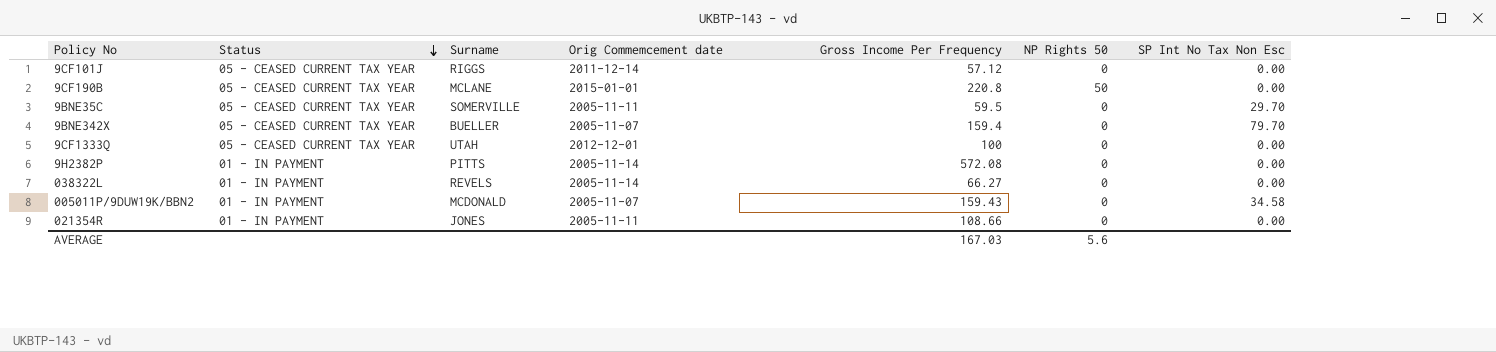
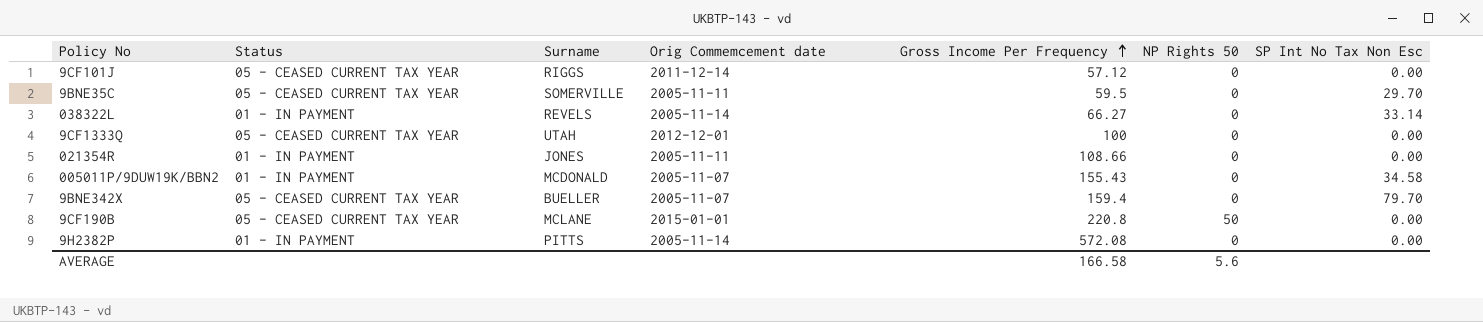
row order: Status descending -> Gross Income Per Frequency ascending
038322L | SP Int No Tax Non Esc: 0.00 -> 33.14
005011P/9DUW19K/BBN2 | Gross Income Per Frequency: 159.43 -> 155.43
AVERAGE | Gross Income Per Frequency: 167.03 -> 166.58

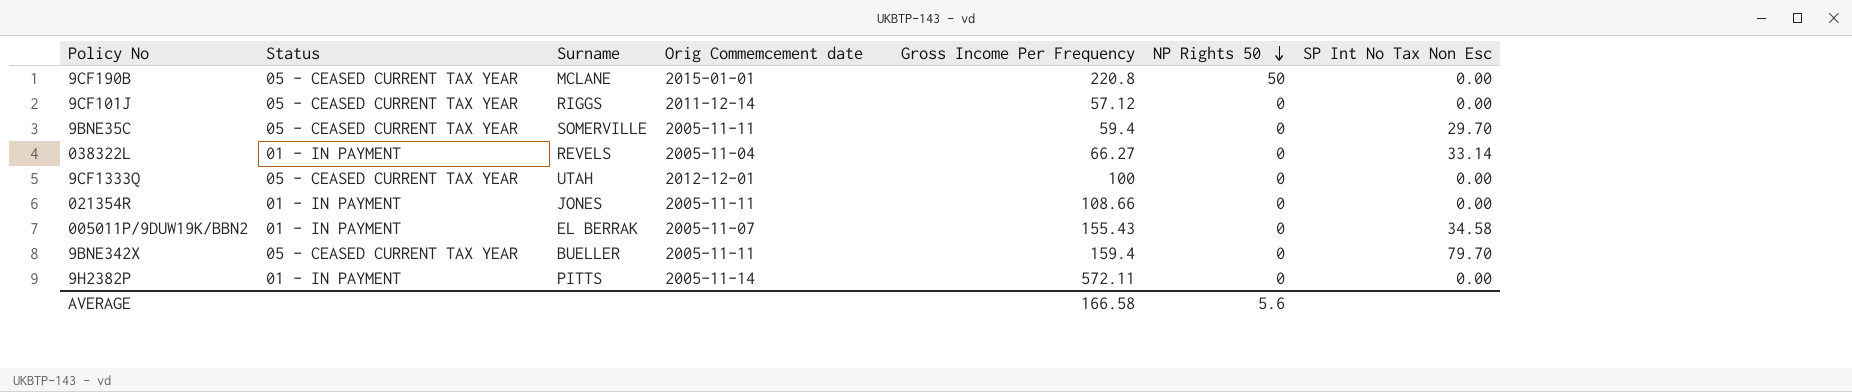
row order: Gross Income Per Frequency ascending -> NP Rights 50 descending
9BNE35C | Gross Income Per Frequency: 59.5 -> 59.4
038322L | Orig Commemcement date: 2005-11-14 -> 2005-11-04
005011P/9DUW19K/BBN2 | Surname: MCDONALD -> EL BERRAK
9BNE342X | Orig Commemcement date: 2005-11-07 -> 2005-11-11
9H2382P | Gross Income Per Frequency: 572.08 -> 572.11

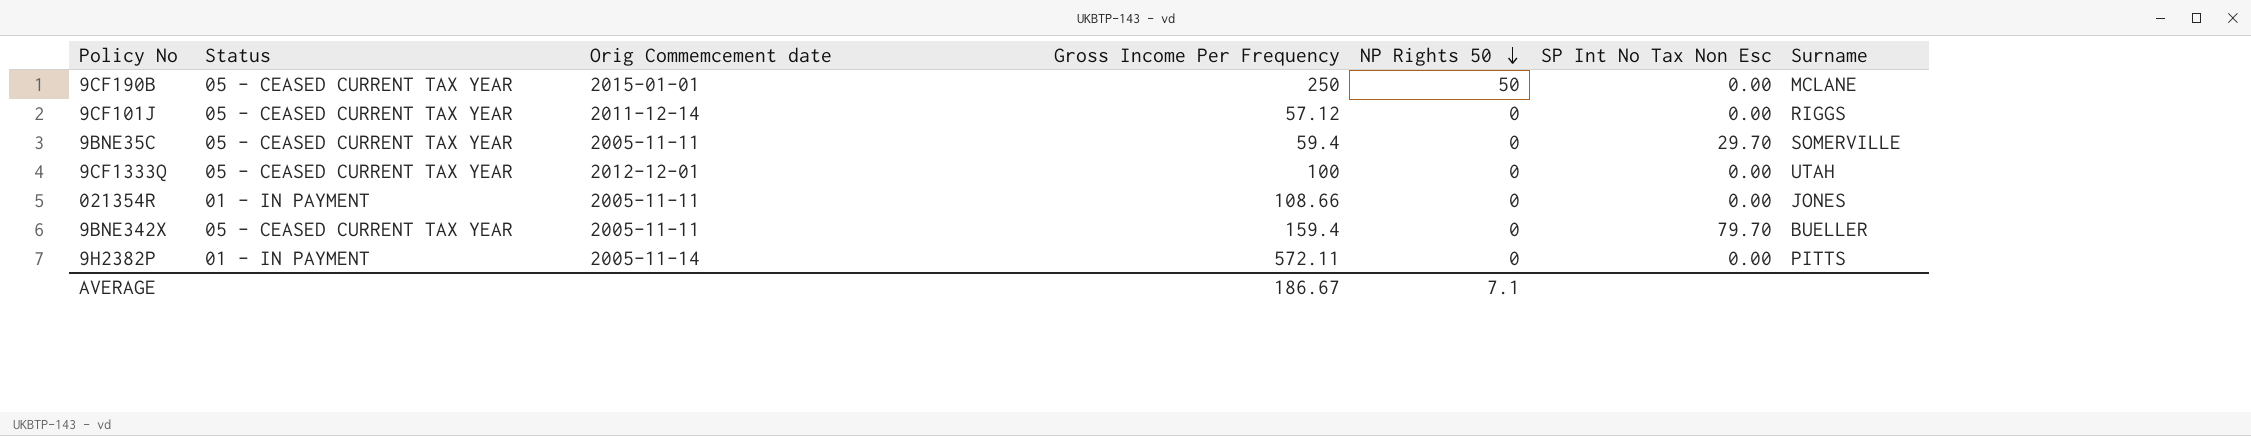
column Surname | position: 3 -> 7
row 038322L: 01 - IN PAYMENT | REVELS | 2005-11-04 | 66.27 | 0 | 33.14 -> none
row 005011P/9DUW19K/BBN2: 01 - IN PAYMENT | EL BERRAK | 2005-11-07 | 155.43 | 0 | 34.58 -> none
9CF190B | Gross Income Per Frequency: 220.8 -> 250
AVERAGE | Gross Income Per Frequency: 166.58 -> 186.67
AVERAGE | NP Rights 50: 5.6 -> 7.1

